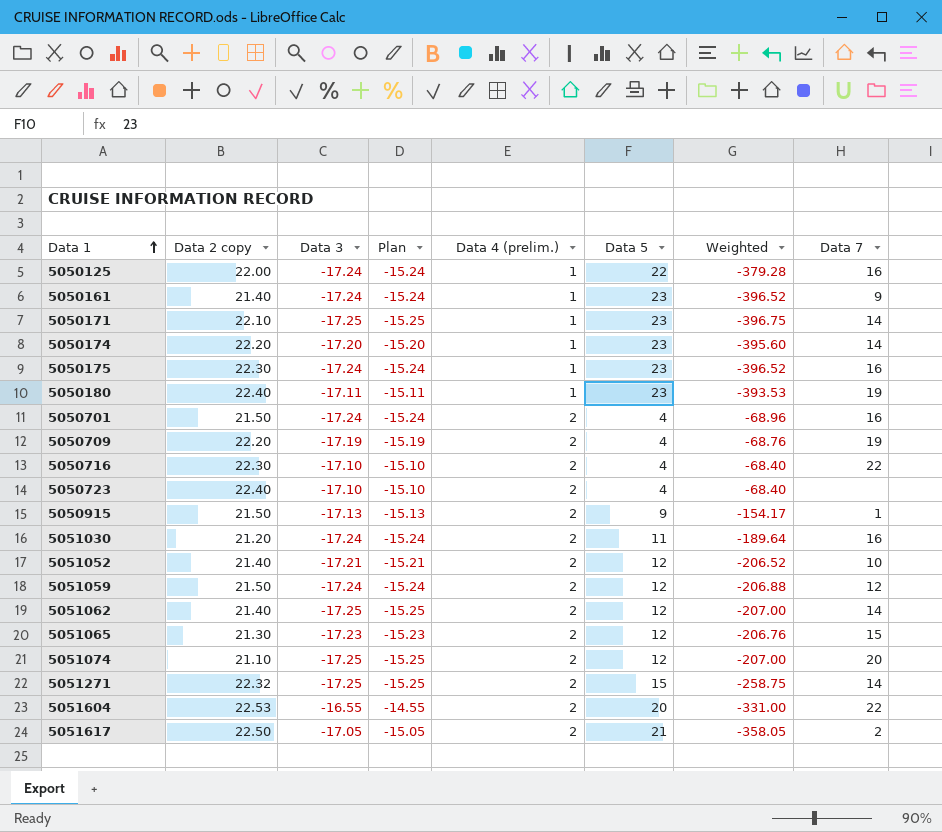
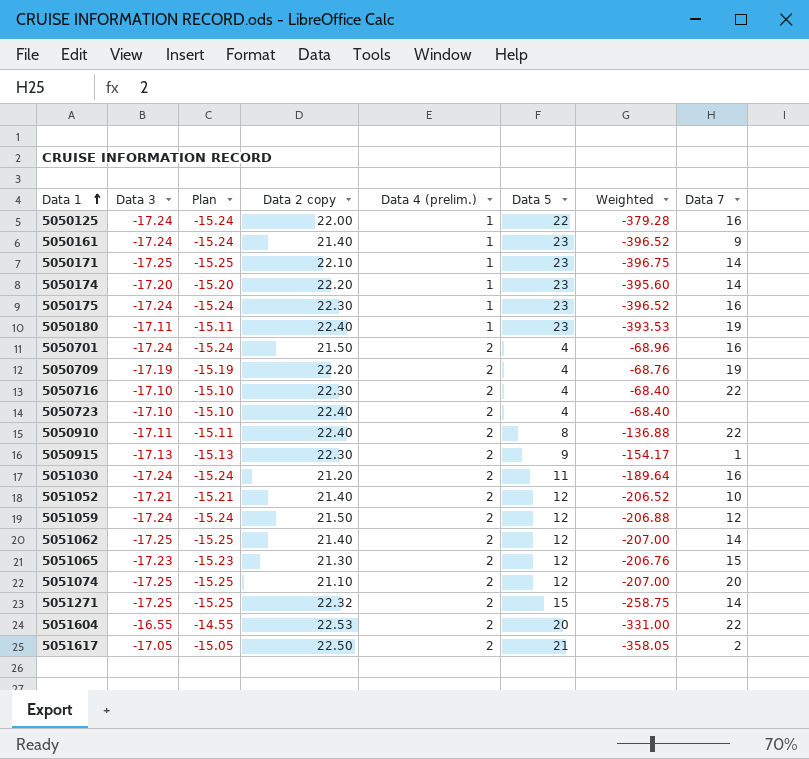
column Data 2 copy | position: 2 -> 4
row 5050910: none -> -17.11 | -15.11 | 22.40 | 2 | 8 | -136.88 | 22
5050915 | Data 2 copy: 21.50 -> 22.30

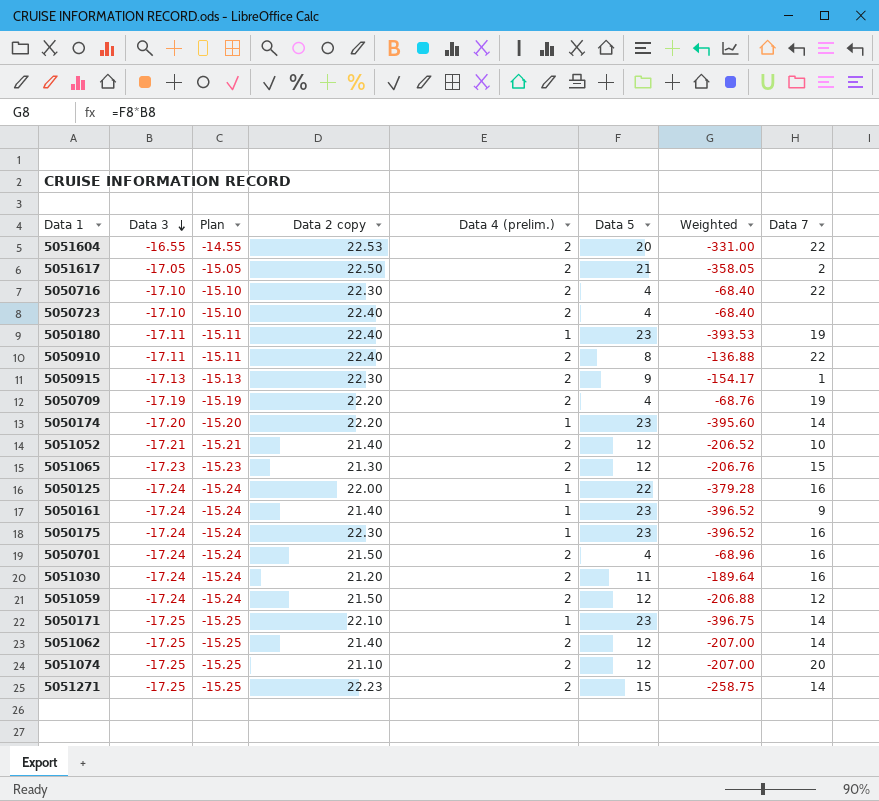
row order: Data 1 ascending -> Data 3 descending
5051271 | Data 2 copy: 22.32 -> 22.23

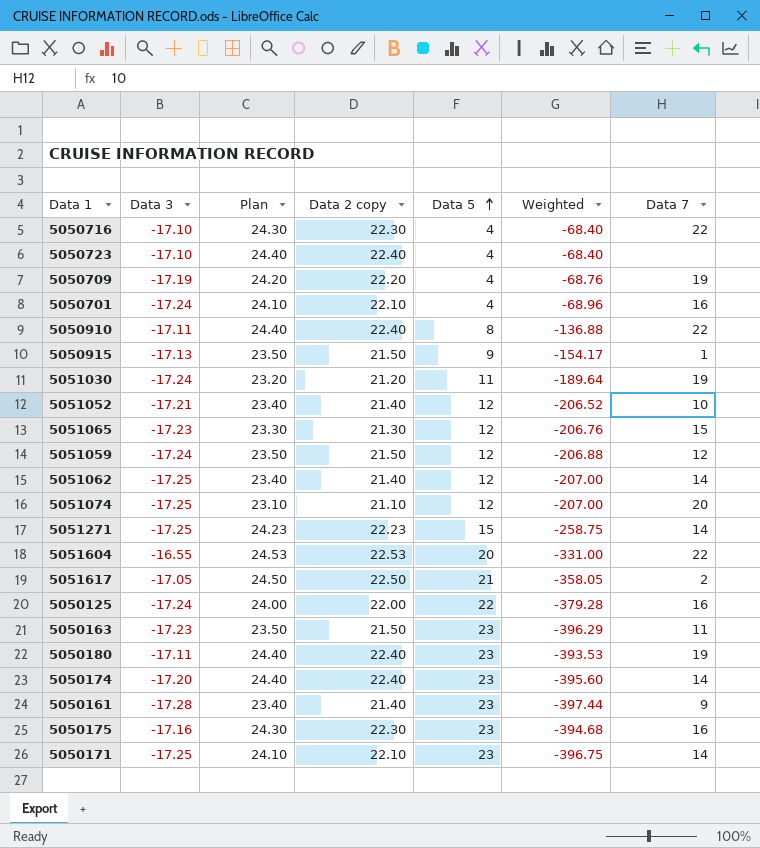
row order: Data 3 descending -> Data 5 ascending
column Data 4 (prelim.) | position: 5 -> none
column Plan | formula: [Data 3] + 2 -> [Data 2 copy] + 2
5050701 | Data 2 copy: 21.50 -> 22.10
5050915 | Data 2 copy: 22.30 -> 21.50
5051030 | Data 7: 16 -> 19
row 5050163: none -> -17.23 | 23.50 | 21.50 | 23 | -396.29 | 11
5050174 | Data 2 copy: 22.20 -> 22.40
5050161 | Data 3: -17.24 -> -17.28
5050161 | Weighted: -396.52 -> -397.44
5050175 | Data 3: -17.24 -> -17.16
5050175 | Weighted: -396.52 -> -394.68

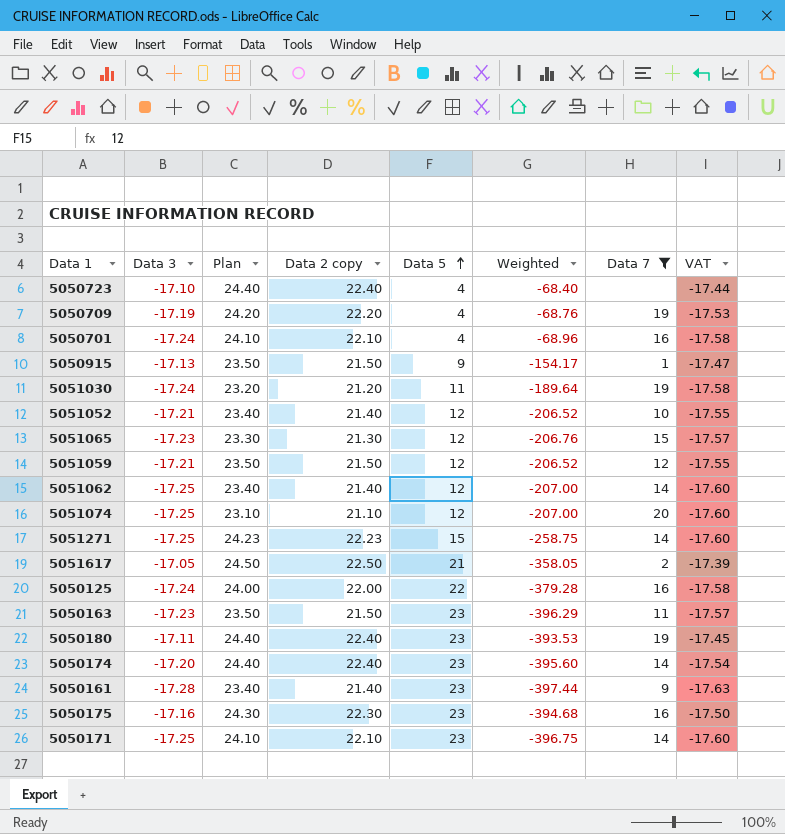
filter: none -> Data 7 != 22
column VAT | formula: none -> [Data 3] * 1.02
5051059 | Data 3: -17.24 -> -17.21
5051059 | Weighted: -206.88 -> -206.52

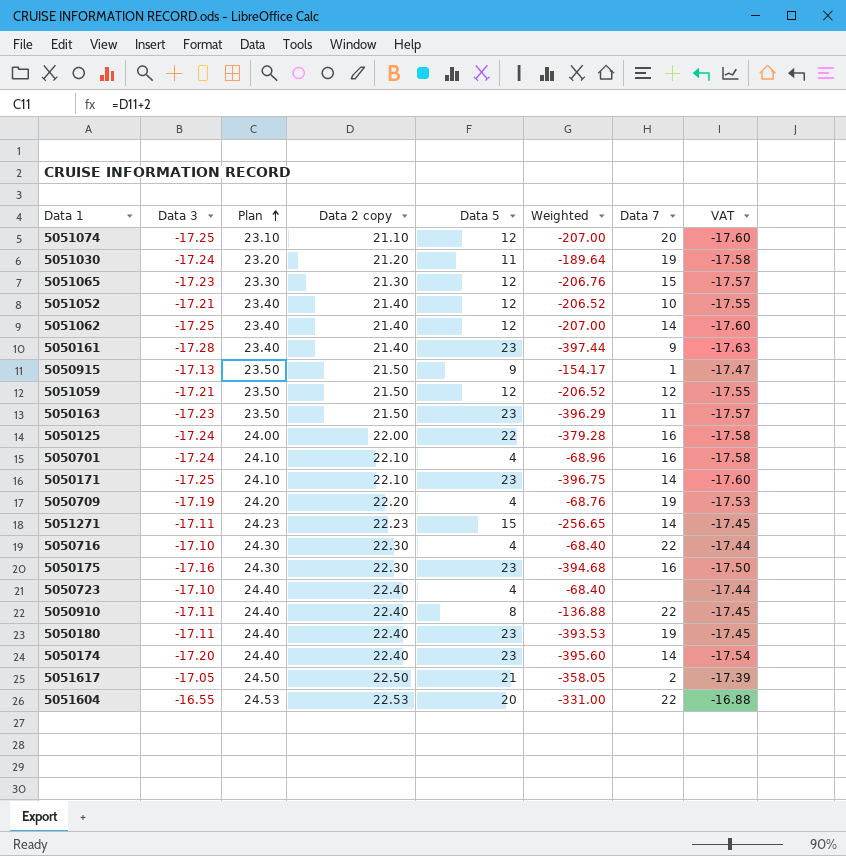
filter: Data 7 != 22 -> none
row order: Data 5 ascending -> Plan ascending
5051271 | Data 3: -17.25 -> -17.11
5051271 | Weighted: -258.75 -> -256.65
5051271 | VAT: -17.60 -> -17.45

